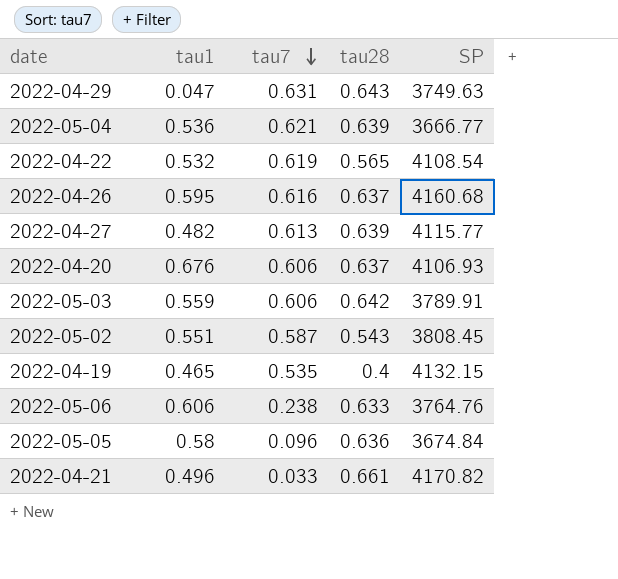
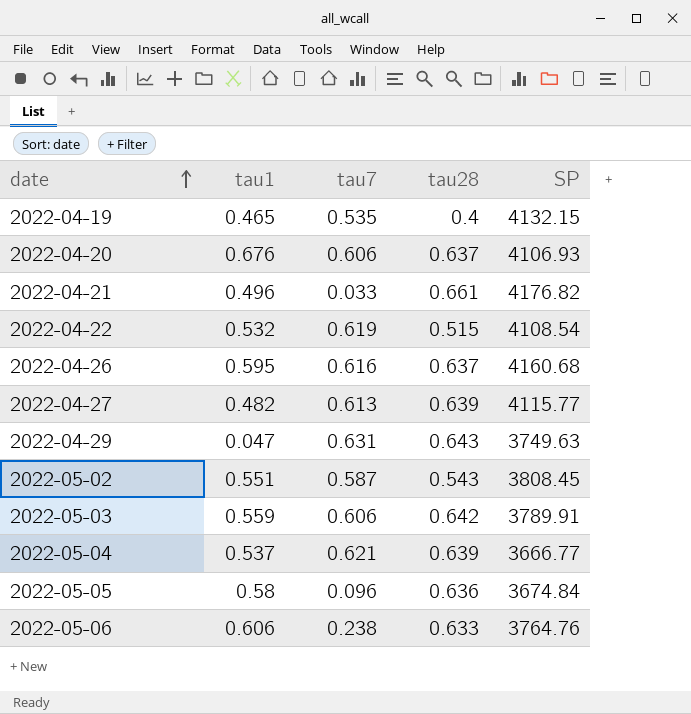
row order: tau7 descending -> date ascending
2022-04-21 | SP: 4170.82 -> 4176.82
2022-04-22 | tau28: 0.565 -> 0.515
2022-05-04 | tau1: 0.536 -> 0.537

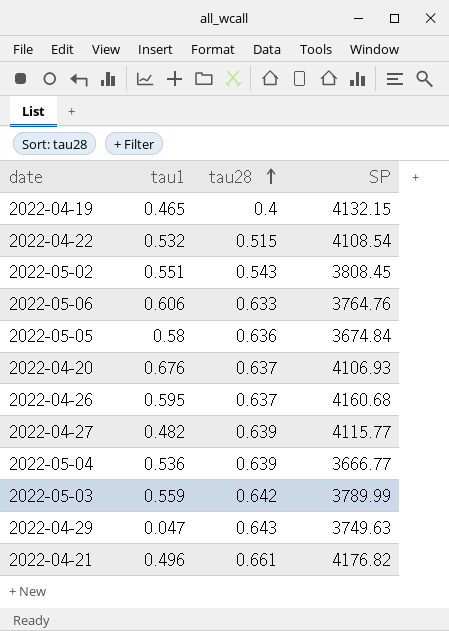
row order: date ascending -> tau28 ascending
column tau7 | position: 3 -> none
2022-05-04 | tau1: 0.537 -> 0.536
2022-05-03 | SP: 3789.91 -> 3789.99

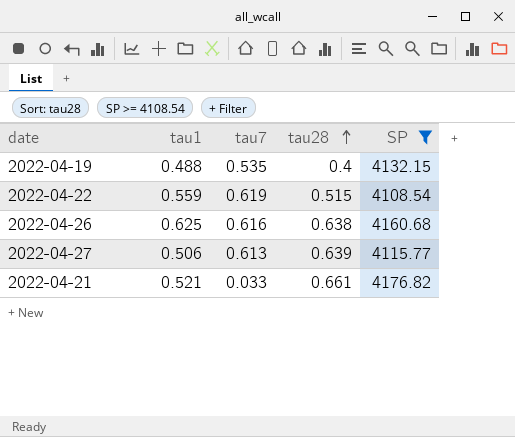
filter: none -> SP >= 4108.54
column tau7 | position: none -> 3
2022-04-19 | tau1: 0.465 -> 0.488
2022-04-22 | tau1: 0.532 -> 0.559
2022-04-26 | tau1: 0.595 -> 0.625
2022-04-26 | tau28: 0.637 -> 0.638
2022-04-27 | tau1: 0.482 -> 0.506
2022-04-21 | tau1: 0.496 -> 0.521

